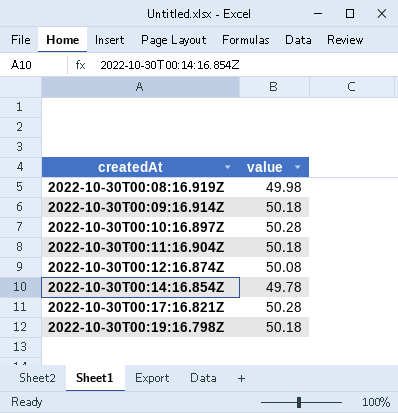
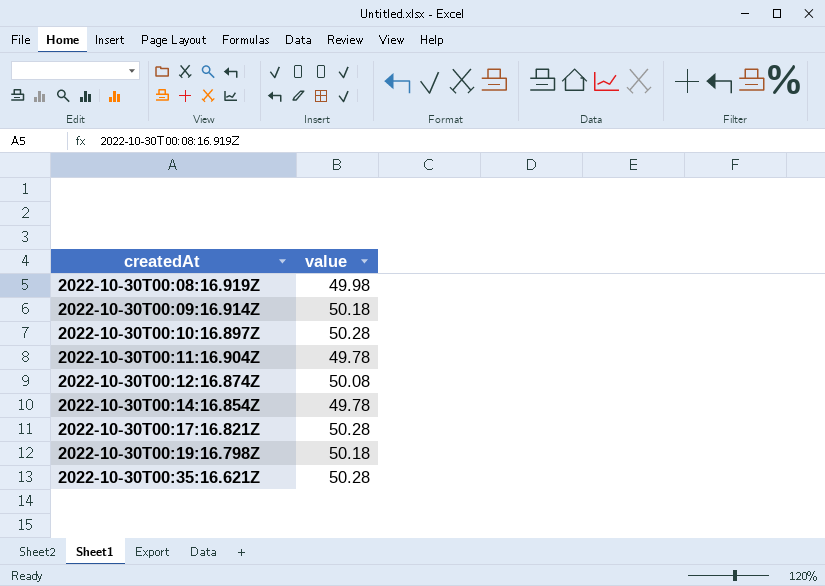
2022-10-30T00:11:16.904Z | value: 50.18 -> 49.78
row 2022-10-30T00:35:16.621Z: none -> 50.28

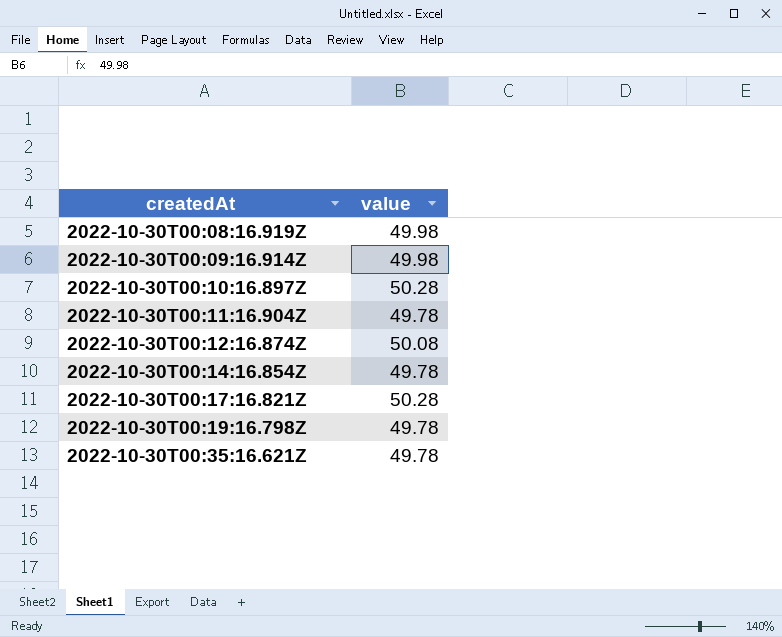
2022-10-30T00:09:16.914Z | value: 50.18 -> 49.98
2022-10-30T00:19:16.798Z | value: 50.18 -> 49.78
2022-10-30T00:35:16.621Z | value: 50.28 -> 49.78

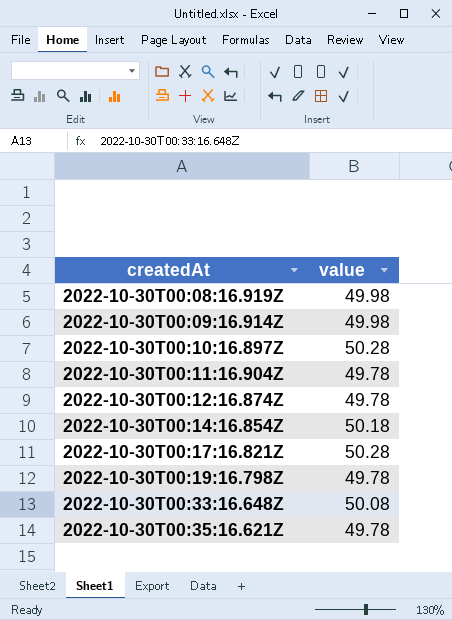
2022-10-30T00:12:16.874Z | value: 50.08 -> 49.78
2022-10-30T00:14:16.854Z | value: 49.78 -> 50.18
row 2022-10-30T00:33:16.648Z: none -> 50.08

